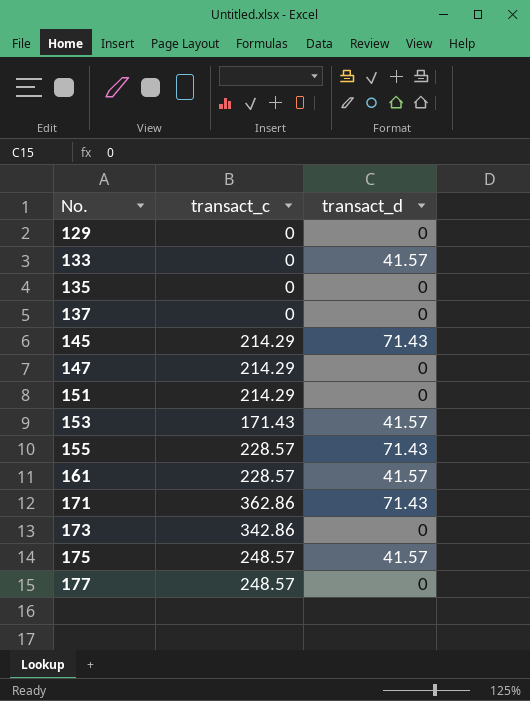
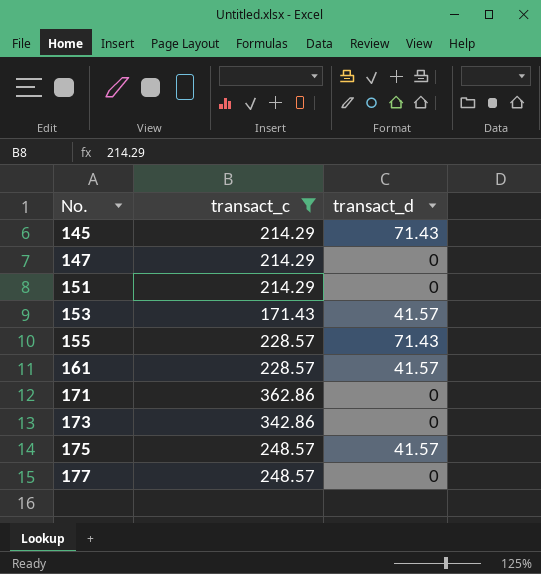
filter: none -> transact_c != 0
171 | transact_d: 71.43 -> 0

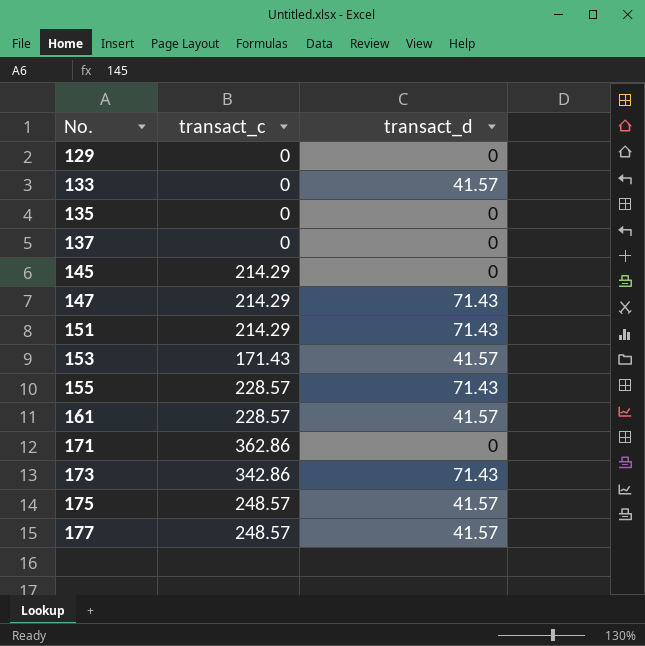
filter: transact_c != 0 -> none
145 | transact_d: 71.43 -> 0
147 | transact_d: 0 -> 71.43
151 | transact_d: 0 -> 71.43
173 | transact_d: 0 -> 71.43
177 | transact_d: 0 -> 41.57

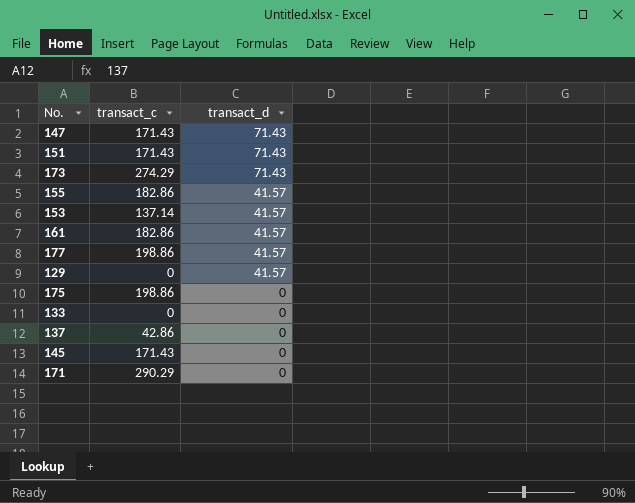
row order: No. ascending -> transact_d descending
row 135: 0 | 0 -> none
147 | transact_c: 214.29 -> 171.43
151 | transact_c: 214.29 -> 171.43
173 | transact_c: 342.86 -> 274.29
155 | transact_c: 228.57 -> 182.86
155 | transact_d: 71.43 -> 41.57
153 | transact_c: 171.43 -> 137.14
161 | transact_c: 228.57 -> 182.86
177 | transact_c: 248.57 -> 198.86
129 | transact_d: 0 -> 41.57
175 | transact_c: 248.57 -> 198.86
175 | transact_d: 41.57 -> 0
133 | transact_d: 41.57 -> 0
137 | transact_c: 0 -> 42.86
145 | transact_c: 214.29 -> 171.43
171 | transact_c: 362.86 -> 290.29

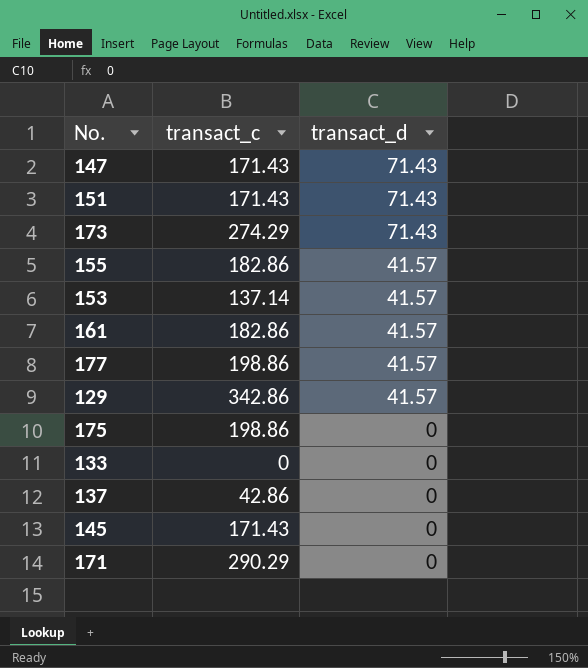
129 | transact_c: 0 -> 342.86

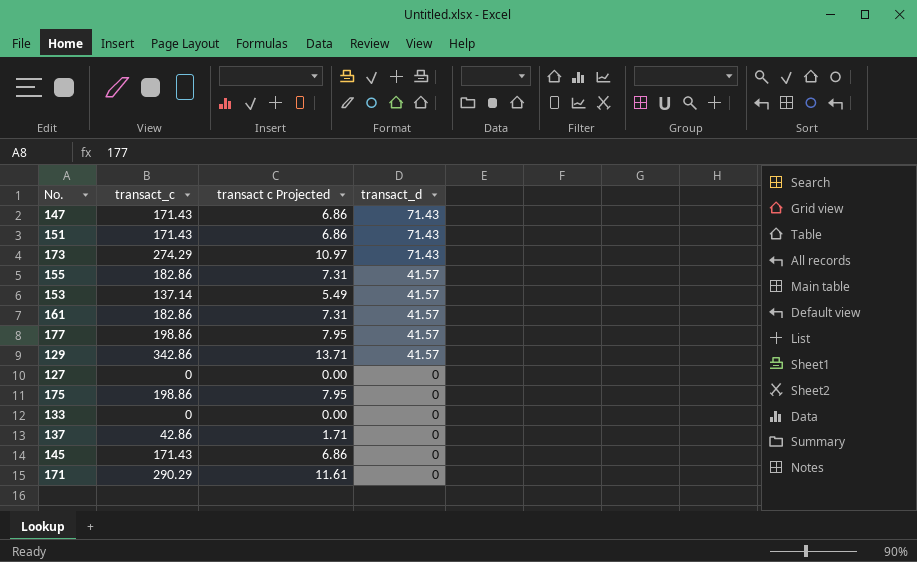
column transact c Projected | formula: none -> [transact_c] * 0.04
row 127: none -> 0 | 0.00 | 0

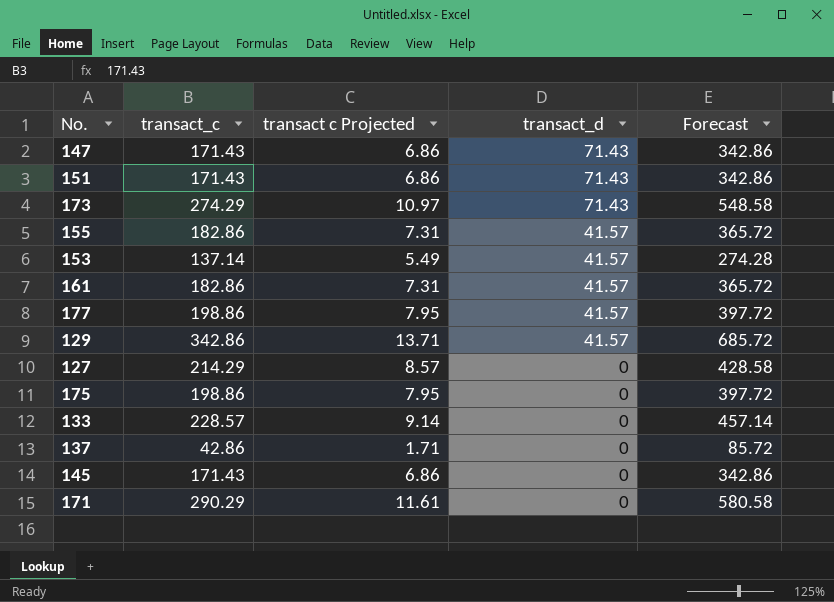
column Forecast | formula: none -> [transact_c] * 2
127 | transact_c: 0 -> 214.29
127 | transact c Projected: 0.00 -> 8.57
133 | transact_c: 0 -> 228.57
133 | transact c Projected: 0.00 -> 9.14

